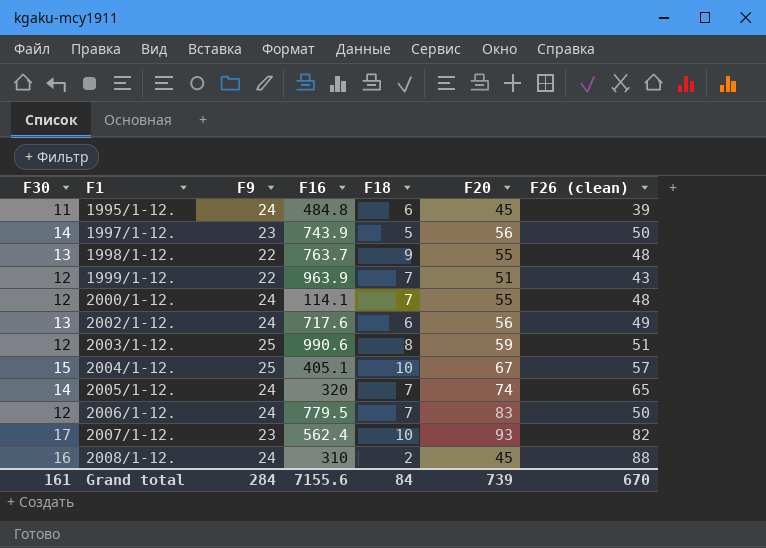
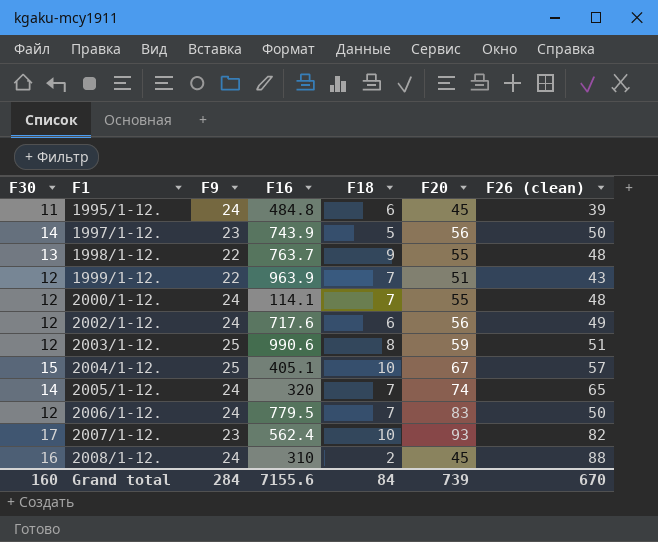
2002/1-12. | F30: 13 -> 12
Grand total | F30: 161 -> 160

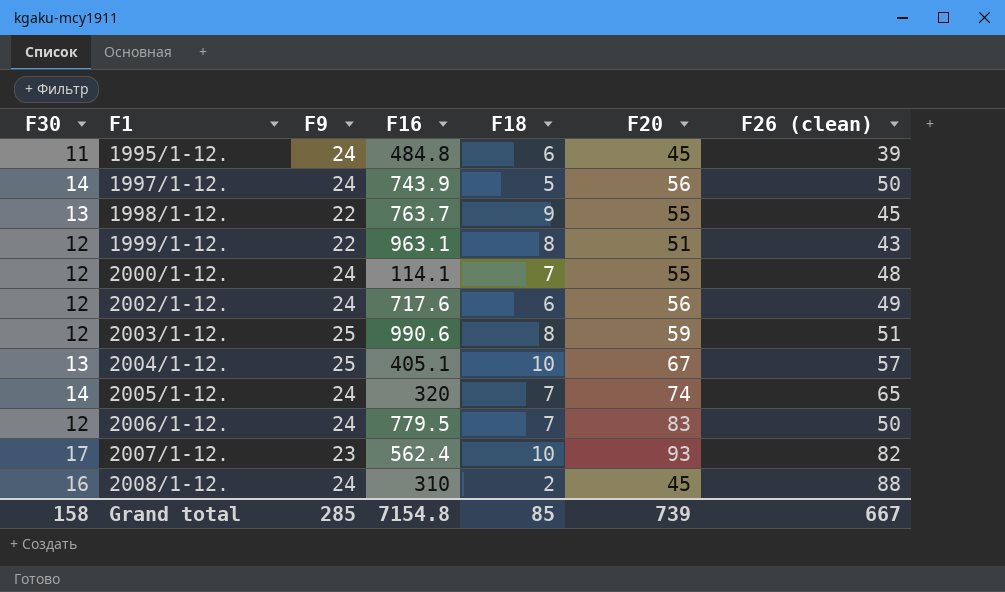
1997/1-12. | F9: 23 -> 24
1998/1-12. | F26 (clean): 48 -> 45
1999/1-12. | F16: 963.9 -> 963.1
1999/1-12. | F18: 7 -> 8
2004/1-12. | F30: 15 -> 13
Grand total | F30: 160 -> 158
Grand total | F9: 284 -> 285
Grand total | F16: 7155.6 -> 7154.8
Grand total | F18: 84 -> 85
Grand total | F26 (clean): 670 -> 667

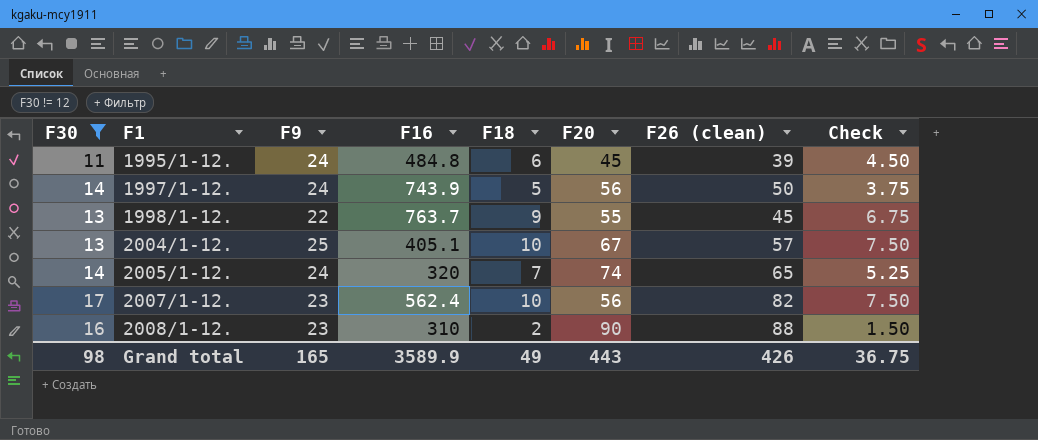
filter: none -> F30 != 12
column Check | formula: none -> [F18] * 0.75
2007/1-12. | F20: 93 -> 56
2008/1-12. | F9: 24 -> 23
2008/1-12. | F20: 45 -> 90
Grand total | F30: 158 -> 98
Grand total | F9: 285 -> 165
Grand total | F16: 7154.8 -> 3589.9
Grand total | F18: 85 -> 49
Grand total | F20: 739 -> 443
Grand total | F26 (clean): 667 -> 426

